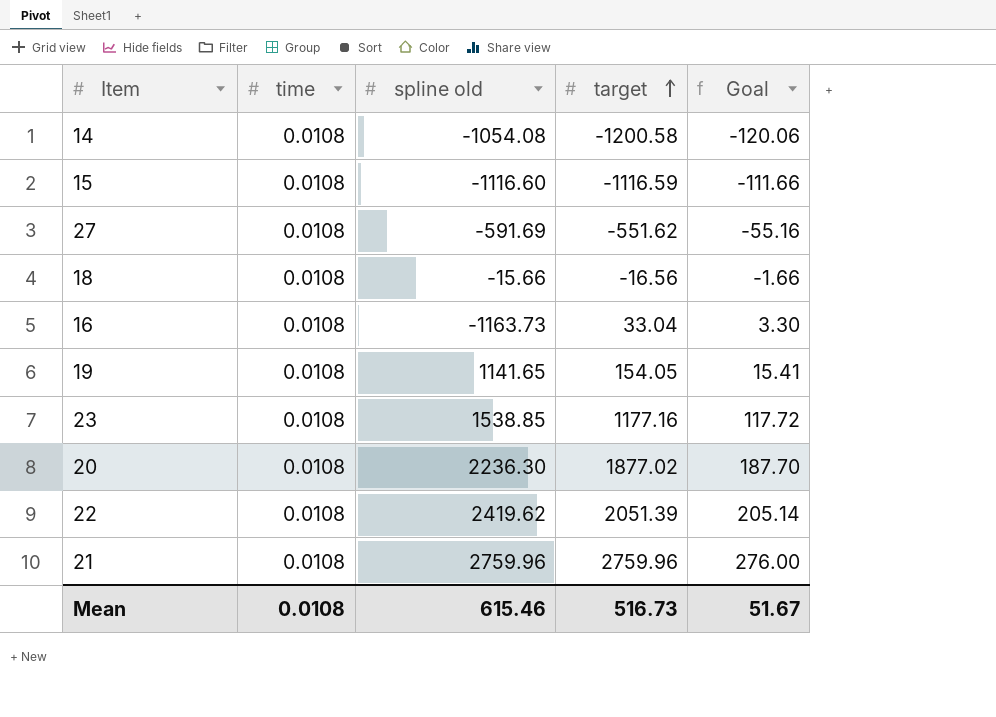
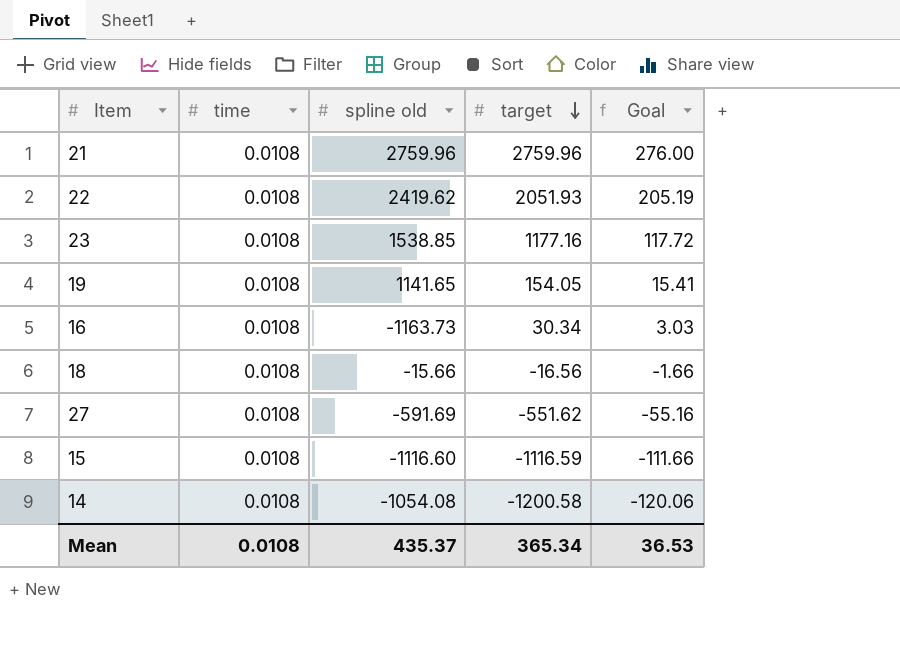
row order: target ascending -> target descending
row 20: 0.0108 | 2236.30 | 1877.02 | 187.70 -> none
22 | target: 2051.39 -> 2051.93
22 | Goal: 205.14 -> 205.19
16 | target: 33.04 -> 30.34
16 | Goal: 3.30 -> 3.03
Mean | spline old: 615.46 -> 435.37
Mean | target: 516.73 -> 365.34
Mean | Goal: 51.67 -> 36.53

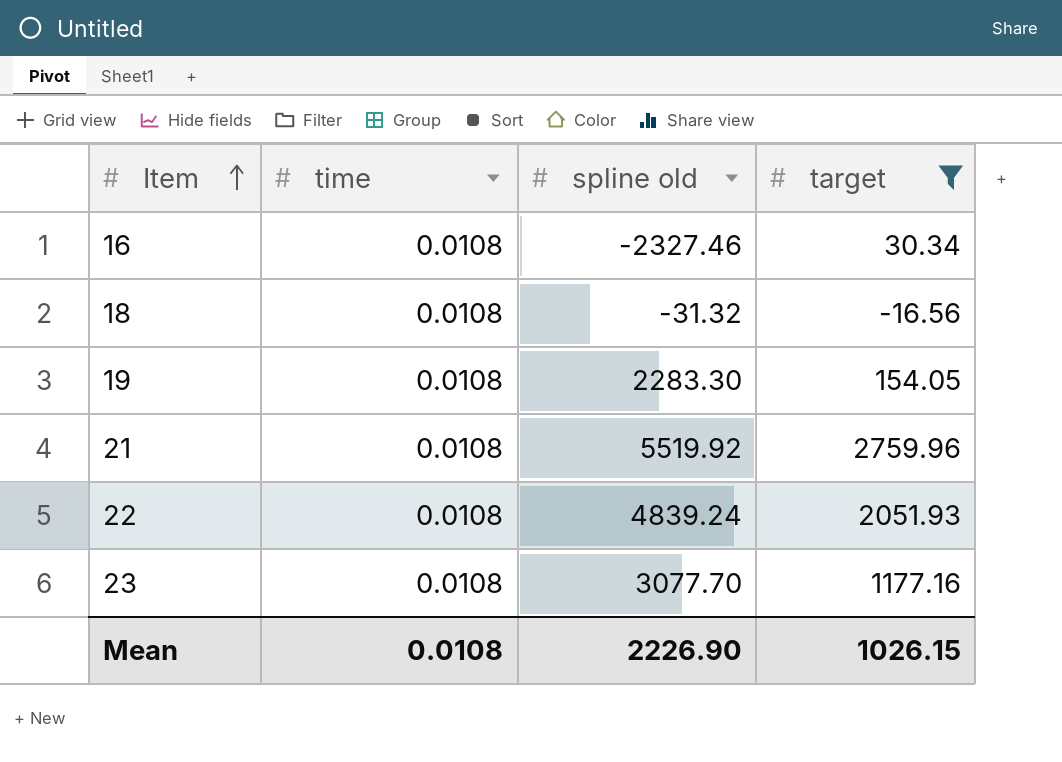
filter: none -> target >= -16.56
row order: target descending -> Item ascending
column Goal | formula: [target] * 0.1 -> none
16 | spline old: -1163.73 -> -2327.46
18 | spline old: -15.66 -> -31.32
19 | spline old: 1141.65 -> 2283.30
21 | spline old: 2759.96 -> 5519.92
22 | spline old: 2419.62 -> 4839.24
23 | spline old: 1538.85 -> 3077.70
Mean | spline old: 435.37 -> 2226.90
Mean | target: 365.34 -> 1026.15

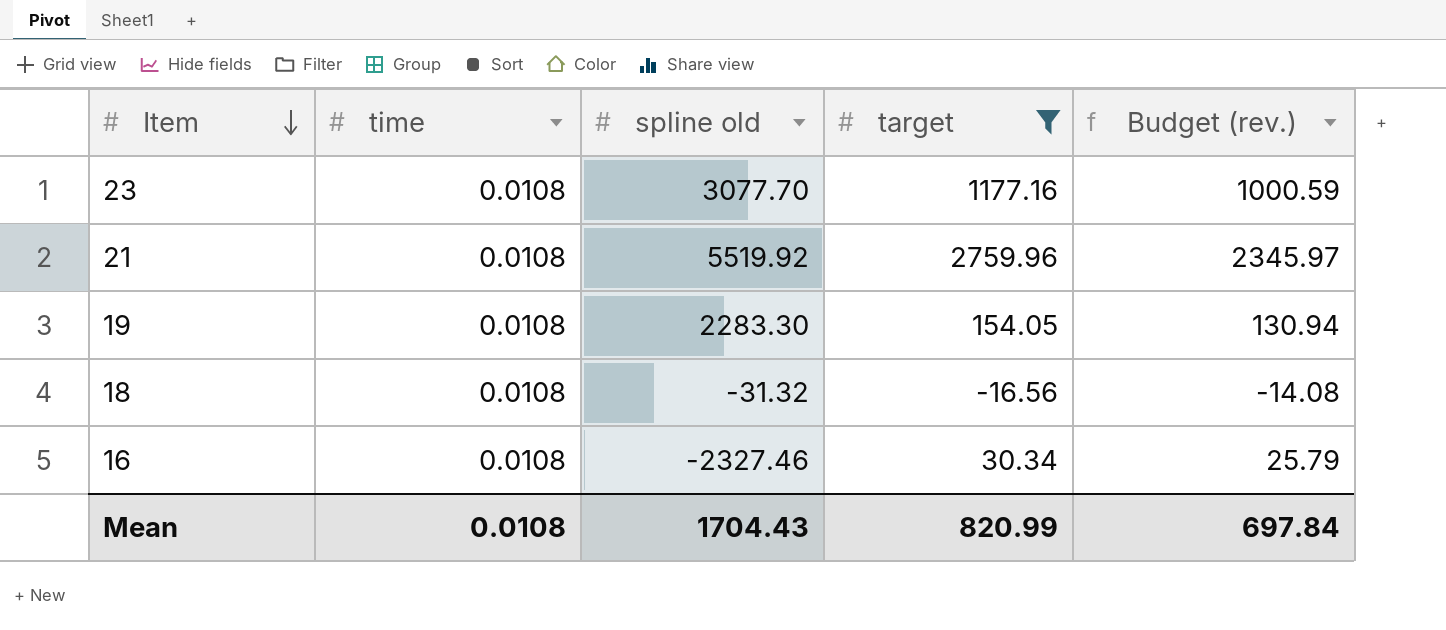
row order: Item ascending -> Item descending
column Budget (rev.) | formula: none -> [target] * 0.85
row 22: 0.0108 | 4839.24 | 2051.93 -> none
Mean | spline old: 2226.90 -> 1704.43
Mean | target: 1026.15 -> 820.99

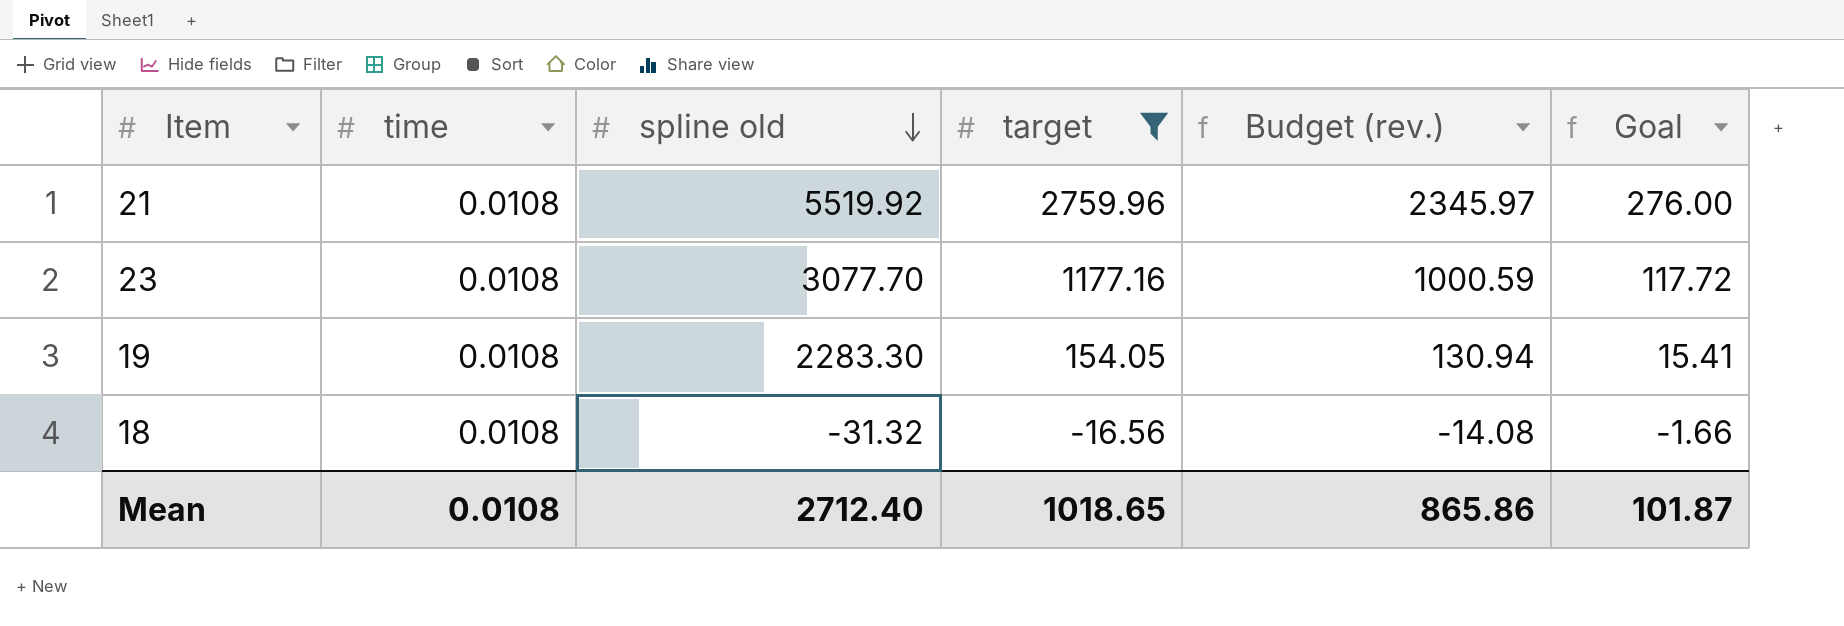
row order: Item descending -> spline old descending
column Goal | formula: none -> [target] * 0.1
row 16: 0.0108 | -2327.46 | 30.34 | 25.79 -> none
Mean | spline old: 1704.43 -> 2712.40
Mean | target: 820.99 -> 1018.65
Mean | Budget (rev.): 697.84 -> 865.86

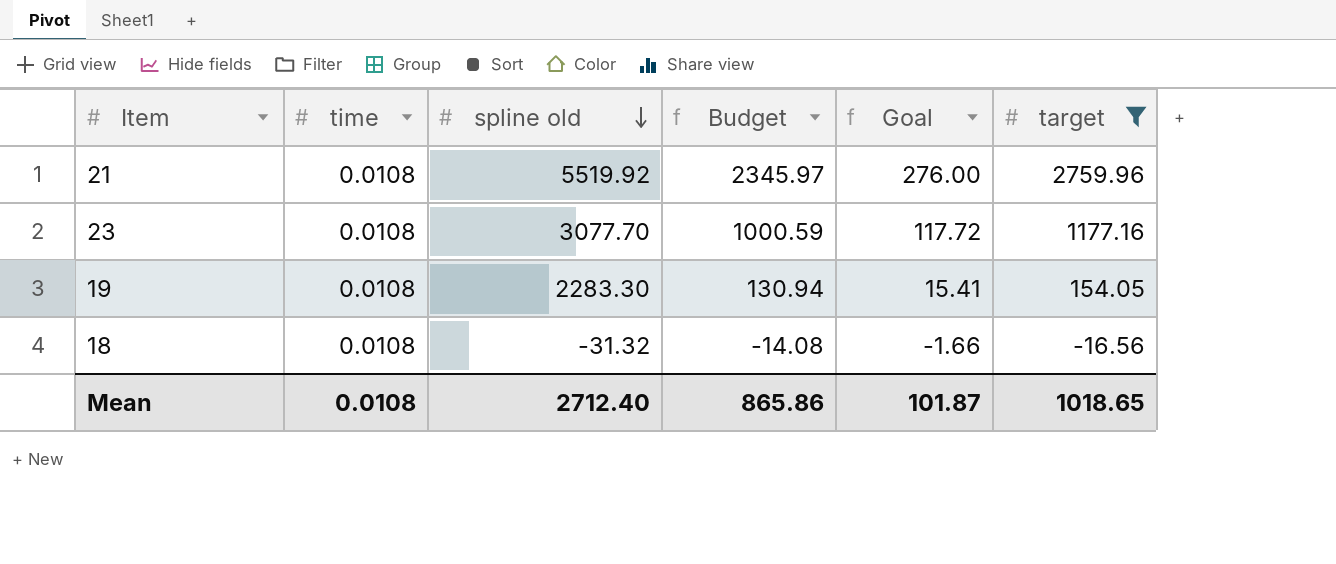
column name: Budget (rev.) -> Budget
column target | position: 4 -> 6

